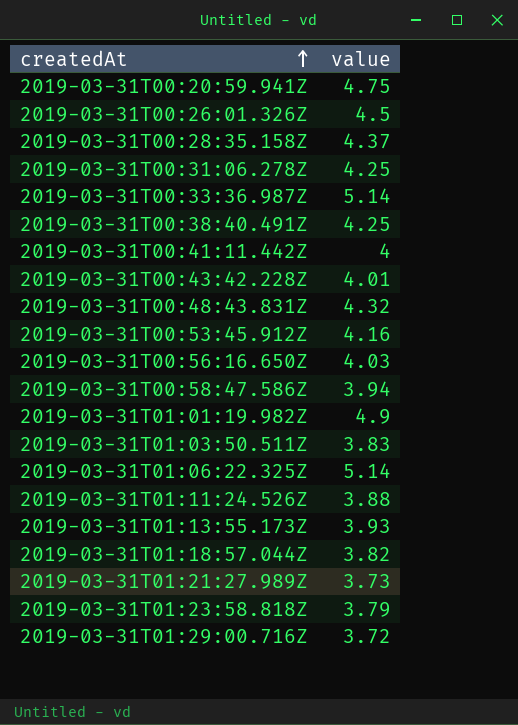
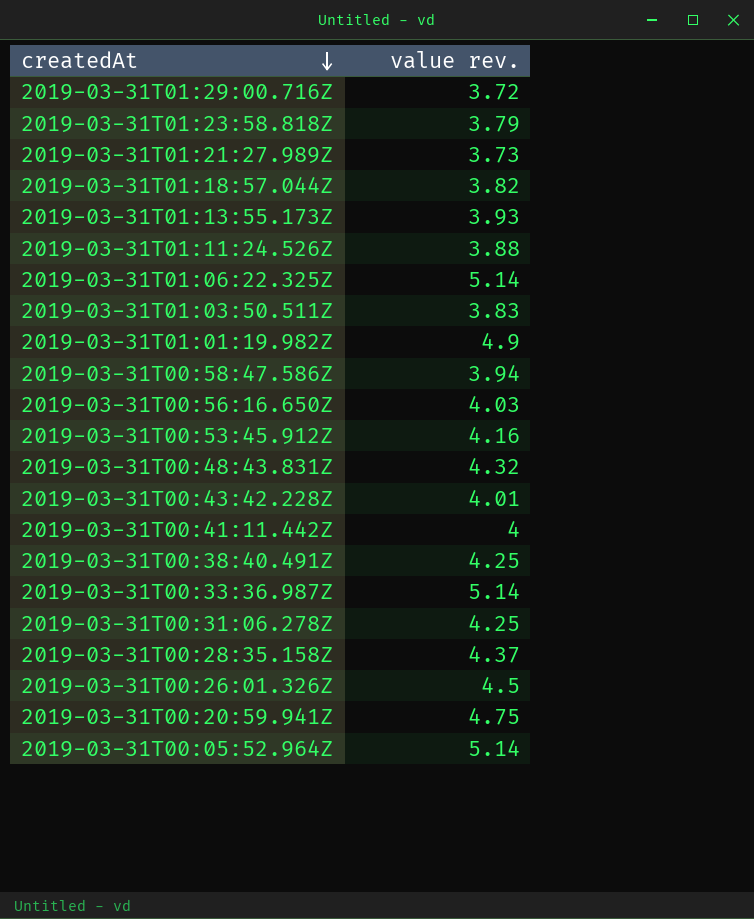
row order: createdAt ascending -> createdAt descending
column name: value -> value rev.
row 2019-03-31T00:05:52.964Z: none -> 5.14

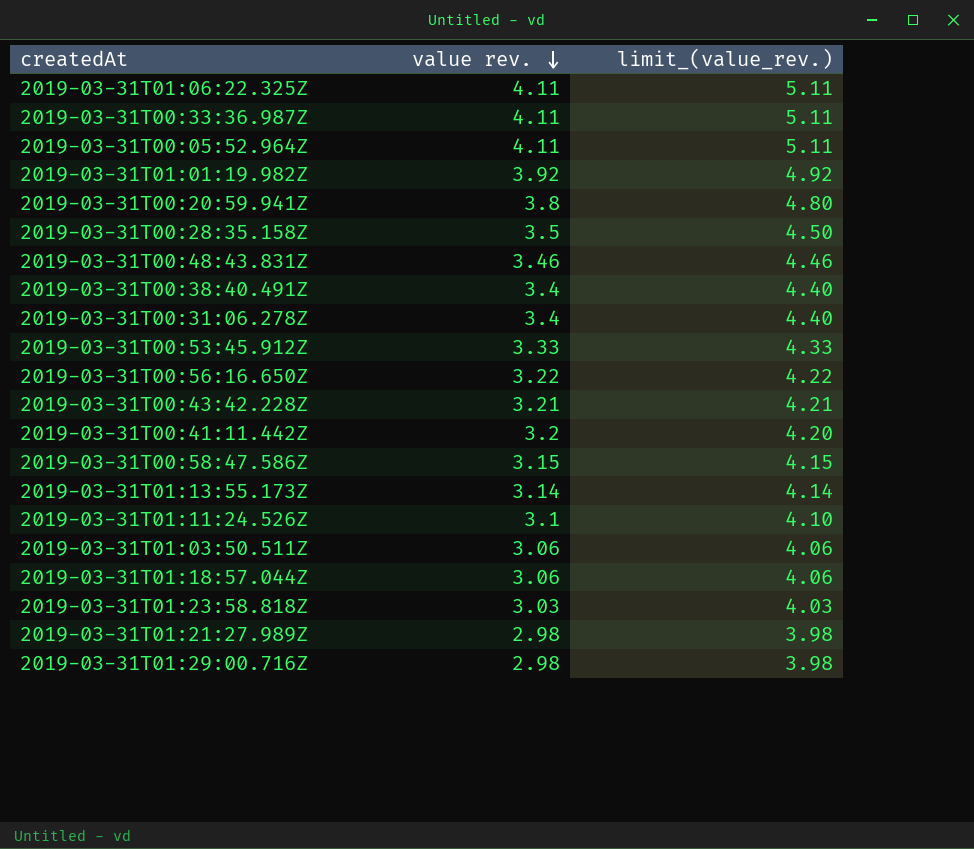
row order: createdAt descending -> value rev. descending
column limit_(value_rev.) | formula: none -> [value rev.] + 1
row 2019-03-31T00:26:01.326Z: 4.5 -> none
2019-03-31T01:06:22.325Z | value rev.: 5.14 -> 4.11
2019-03-31T00:33:36.987Z | value rev.: 5.14 -> 4.11
2019-03-31T00:05:52.964Z | value rev.: 5.14 -> 4.11
2019-03-31T01:01:19.982Z | value rev.: 4.9 -> 3.92
2019-03-31T00:20:59.941Z | value rev.: 4.75 -> 3.8
2019-03-31T00:28:35.158Z | value rev.: 4.37 -> 3.5
2019-03-31T00:48:43.831Z | value rev.: 4.32 -> 3.46
2019-03-31T00:38:40.491Z | value rev.: 4.25 -> 3.4
2019-03-31T00:31:06.278Z | value rev.: 4.25 -> 3.4
2019-03-31T00:53:45.912Z | value rev.: 4.16 -> 3.33
2019-03-31T00:56:16.650Z | value rev.: 4.03 -> 3.22
2019-03-31T00:43:42.228Z | value rev.: 4.01 -> 3.21
2019-03-31T00:41:11.442Z | value rev.: 4 -> 3.2
2019-03-31T00:58:47.586Z | value rev.: 3.94 -> 3.15
2019-03-31T01:13:55.173Z | value rev.: 3.93 -> 3.14
2019-03-31T01:11:24.526Z | value rev.: 3.88 -> 3.1
2019-03-31T01:03:50.511Z | value rev.: 3.83 -> 3.06
2019-03-31T01:18:57.044Z | value rev.: 3.82 -> 3.06
2019-03-31T01:23:58.818Z | value rev.: 3.79 -> 3.03
2019-03-31T01:21:27.989Z | value rev.: 3.73 -> 2.98
2019-03-31T01:29:00.716Z | value rev.: 3.72 -> 2.98

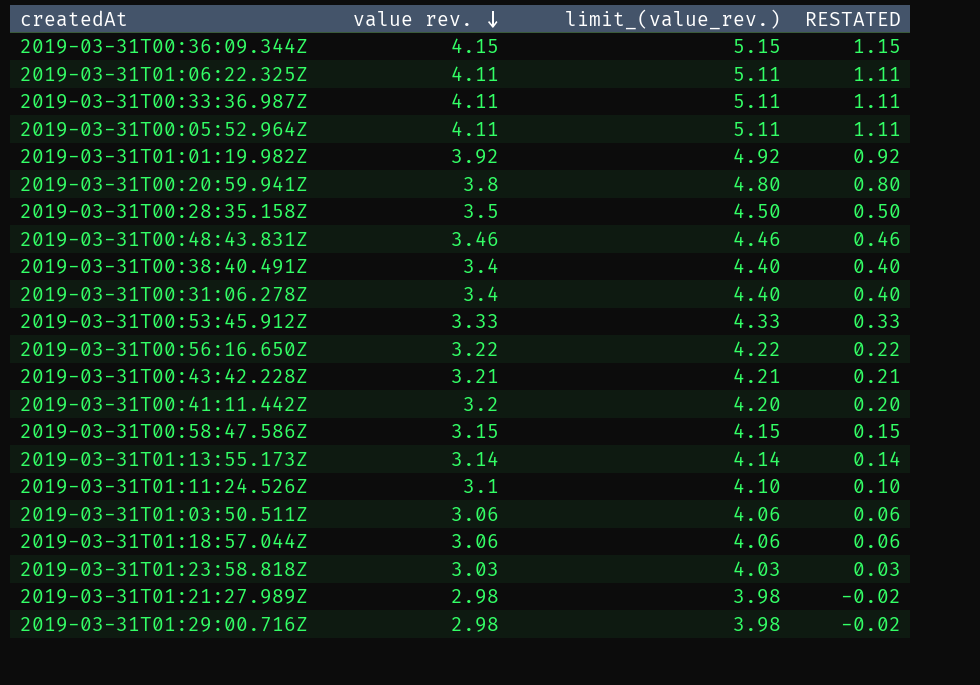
column RESTATED | formula: none -> [value rev.] - 3
row 2019-03-31T00:36:09.344Z: none -> 4.15 | 5.15 | 1.15

